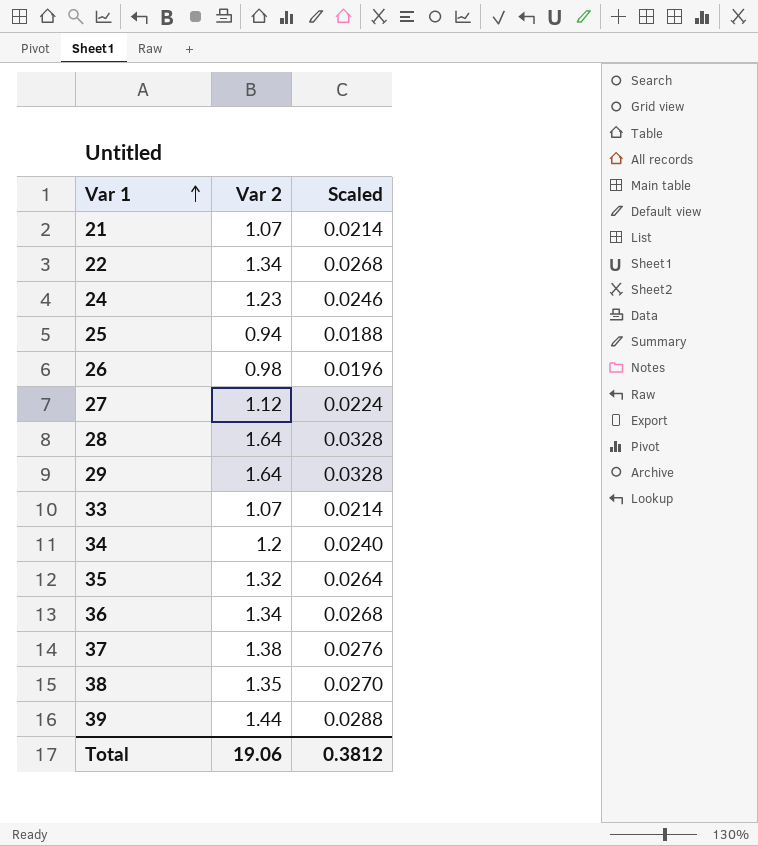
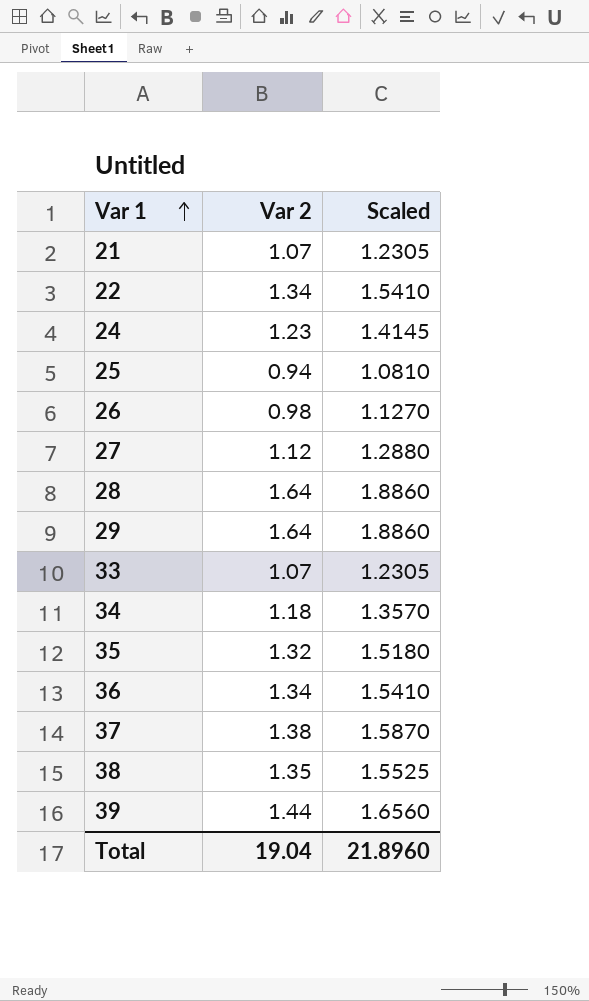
column Scaled | formula: [Var 2] * 0.02 -> [Var 2] * 1.15
34 | Var 2: 1.2 -> 1.18
Total | Var 2: 19.06 -> 19.04
Total | Scaled: 0.3812 -> 21.8960

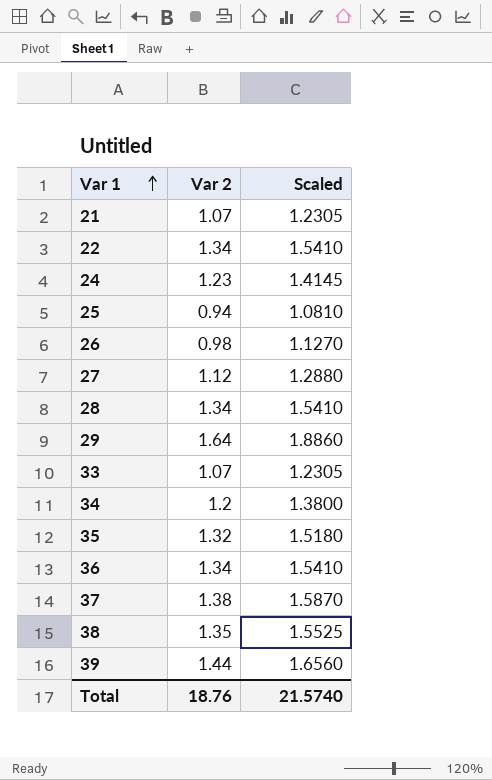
28 | Var 2: 1.64 -> 1.34
28 | Scaled: 1.8860 -> 1.5410
34 | Var 2: 1.18 -> 1.2
34 | Scaled: 1.3570 -> 1.3800
Total | Var 2: 19.04 -> 18.76
Total | Scaled: 21.8960 -> 21.5740

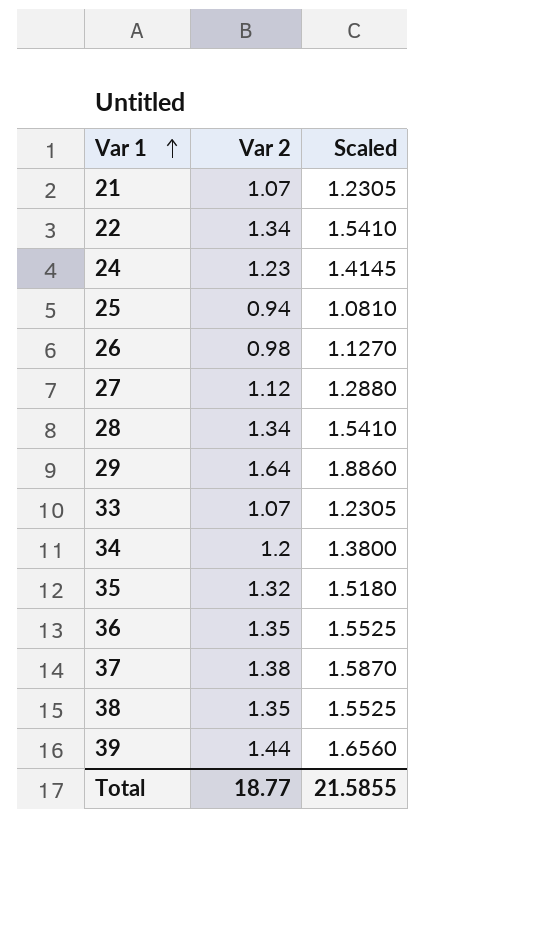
36 | Var 2: 1.34 -> 1.35
36 | Scaled: 1.5410 -> 1.5525
Total | Var 2: 18.76 -> 18.77
Total | Scaled: 21.5740 -> 21.5855

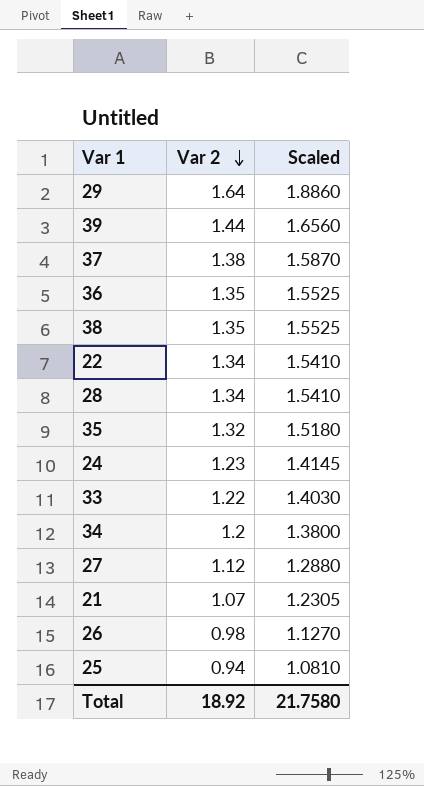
row order: Var 1 ascending -> Var 2 descending
33 | Var 2: 1.07 -> 1.22
33 | Scaled: 1.2305 -> 1.4030
Total | Var 2: 18.77 -> 18.92
Total | Scaled: 21.5855 -> 21.7580

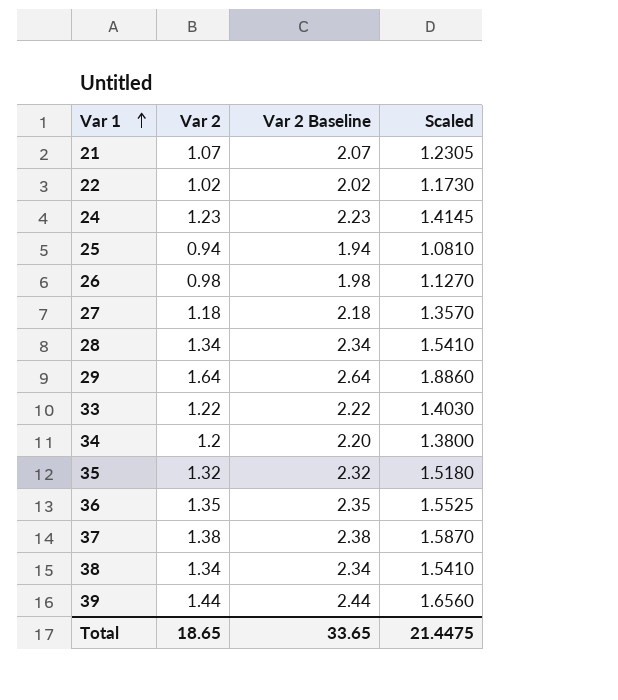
row order: Var 2 descending -> Var 1 ascending
column Var 2 Baseline | formula: none -> [Var 2] + 1
22 | Var 2: 1.34 -> 1.02
22 | Scaled: 1.5410 -> 1.1730
27 | Var 2: 1.12 -> 1.18
27 | Scaled: 1.2880 -> 1.3570
38 | Var 2: 1.35 -> 1.34
38 | Scaled: 1.5525 -> 1.5410
Total | Var 2: 18.92 -> 18.65
Total | Scaled: 21.7580 -> 21.4475

